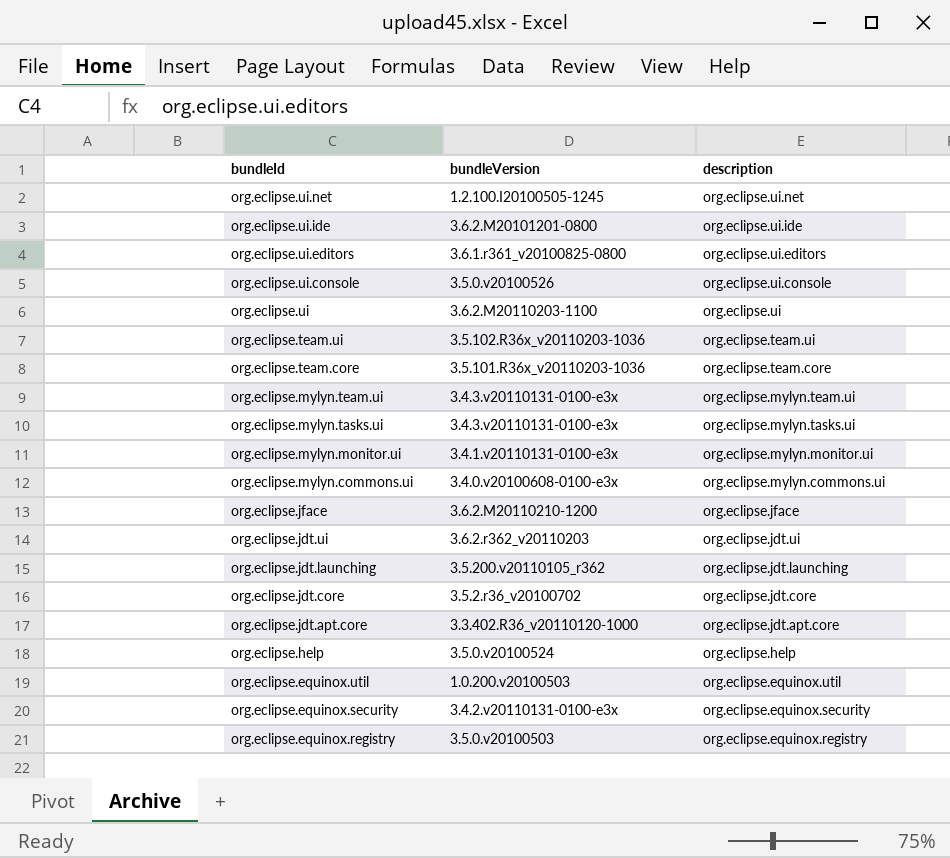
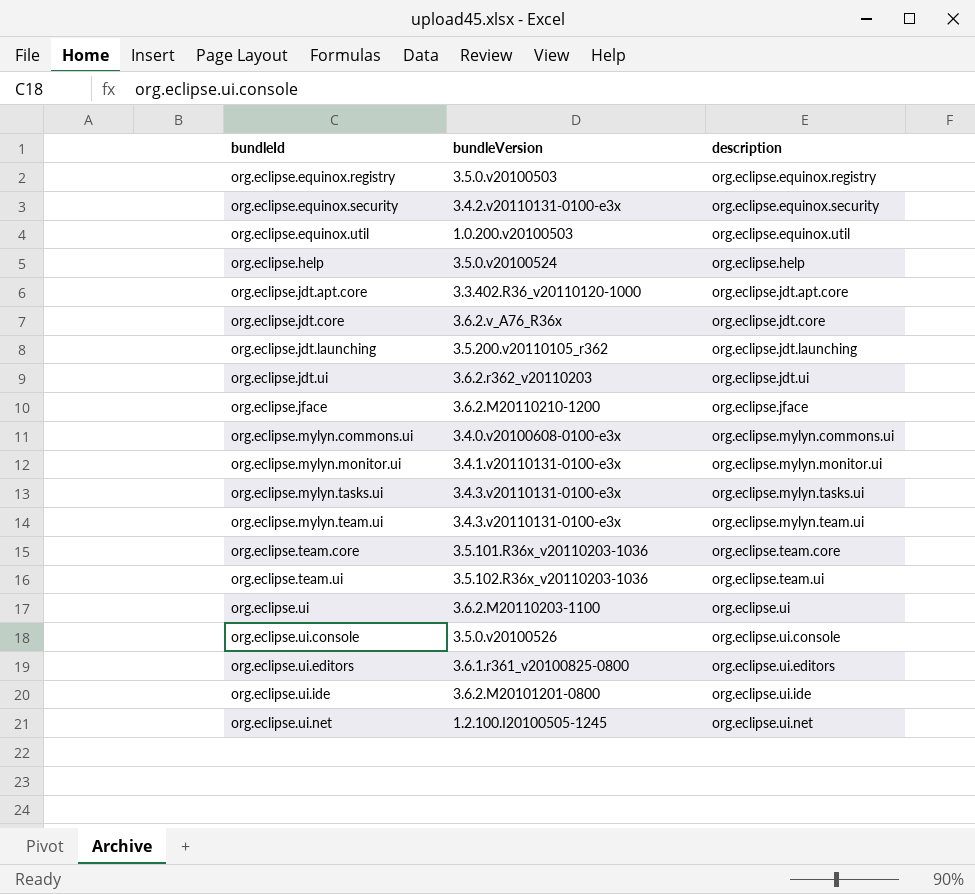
row order: bundleId descending -> bundleId ascending
org.eclipse.jdt.core | bundleVersion: 3.5.2.r36_v20100702 -> 3.6.2.v_A76_R36x

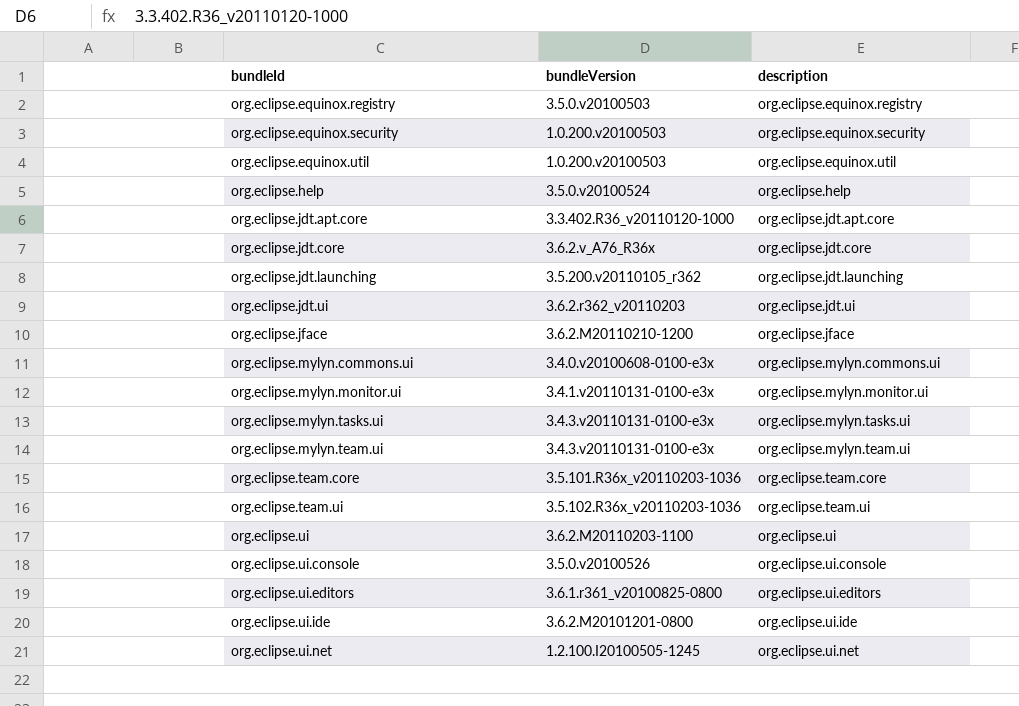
org.eclipse.equinox.security | bundleVersion: 3.4.2.v20110131-0100-e3x -> 1.0.200.v20100503

